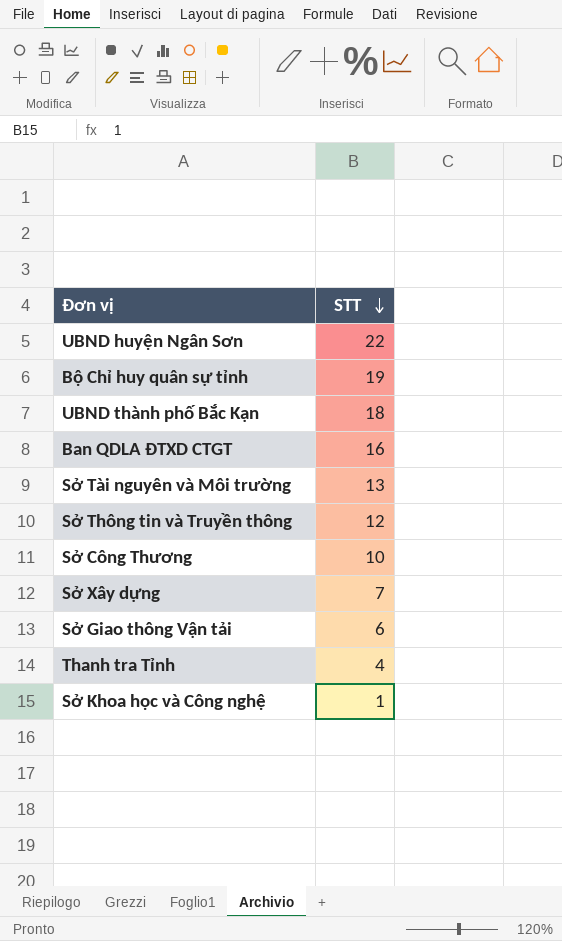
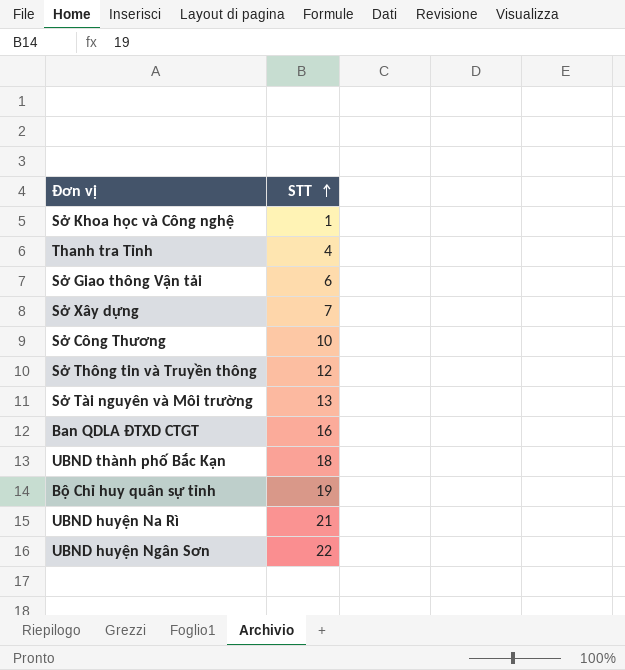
row order: STT descending -> STT ascending
row UBND huyện Na Rì: none -> 21

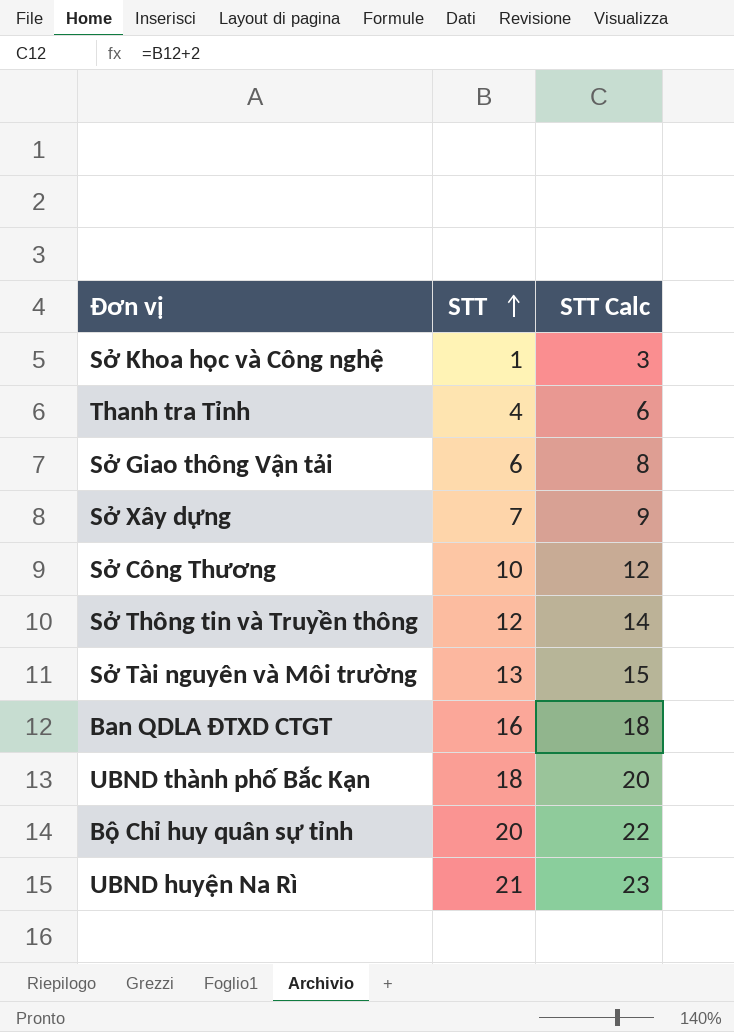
column STT Calc | formula: none -> [STT] + 2
row UBND huyện Ngân Sơn: 22 -> none
Bộ Chỉ huy quân sự tỉnh | STT: 19 -> 20

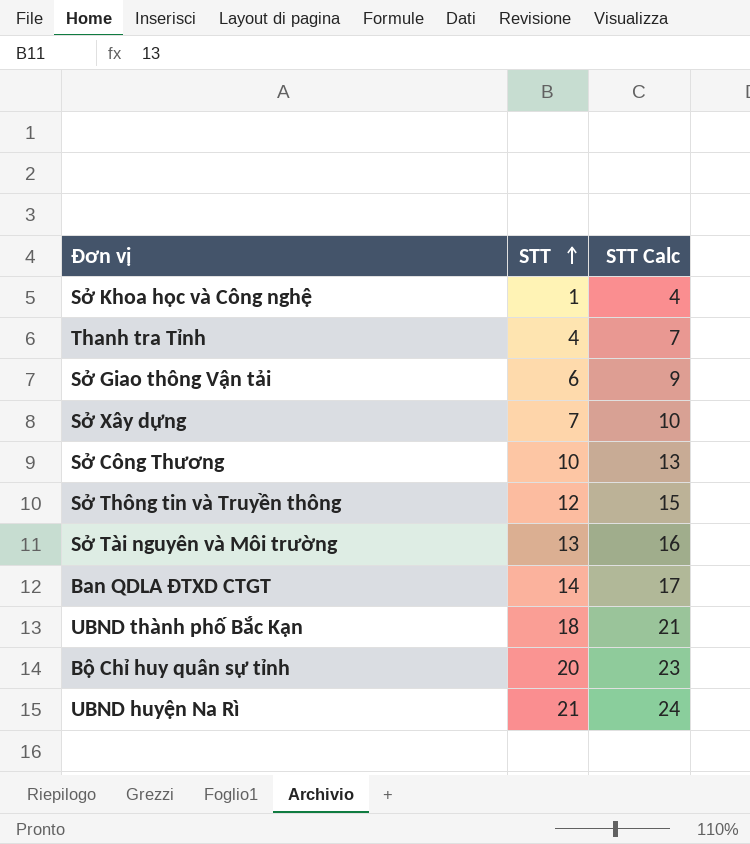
column STT Calc | formula: [STT] + 2 -> [STT] + 3
Ban QDLA ĐTXD CTGT | STT: 16 -> 14

